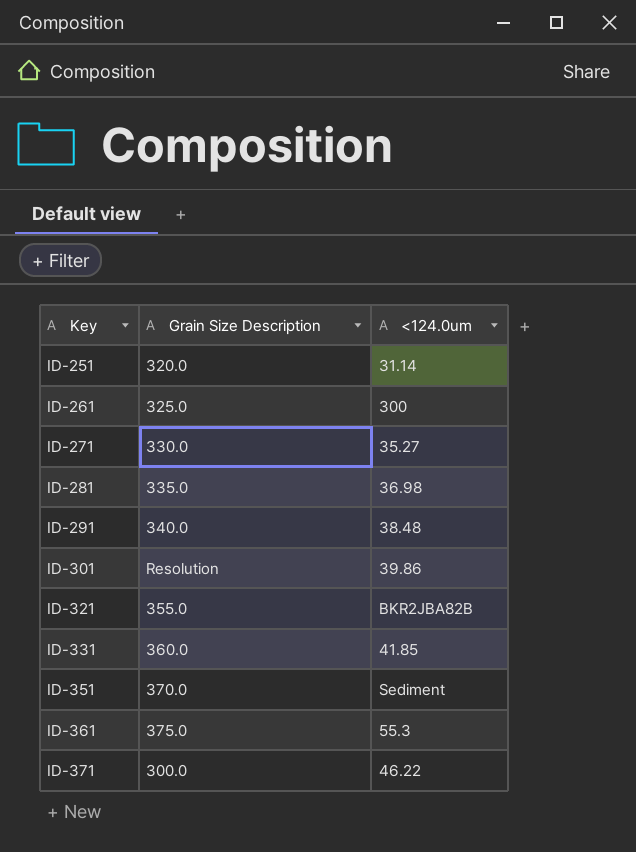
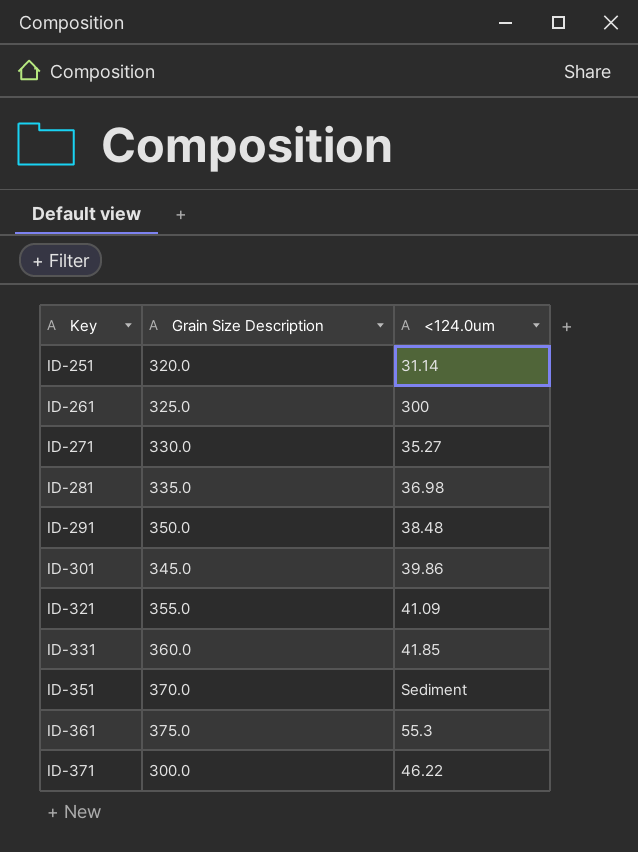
ID-291 | Grain Size Description: 340.0 -> 350.0
ID-301 | Grain Size Description: Resolution -> 345.0
ID-321 | <124.0um: BKR2JBA82B -> 41.09

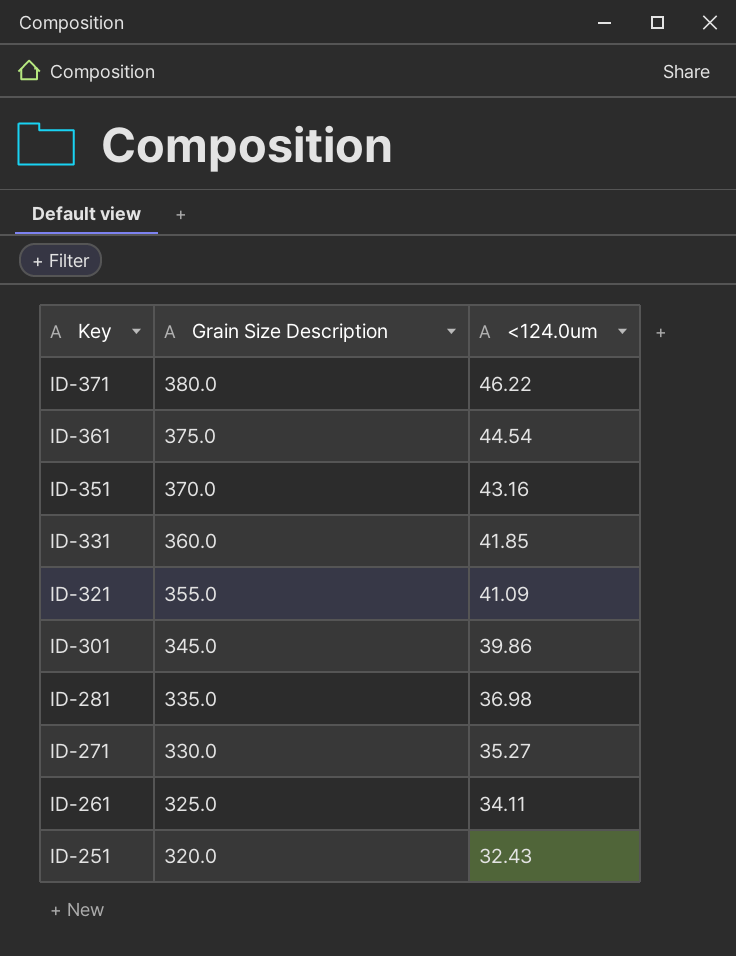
row order: Key ascending -> Key descending
row ID-291: 350.0 | 38.48 -> none
ID-371 | Grain Size Description: 300.0 -> 380.0
ID-361 | <124.0um: 55.3 -> 44.54
ID-351 | <124.0um: Sediment -> 43.16
ID-261 | <124.0um: 300 -> 34.11
ID-251 | <124.0um: 31.14 -> 32.43

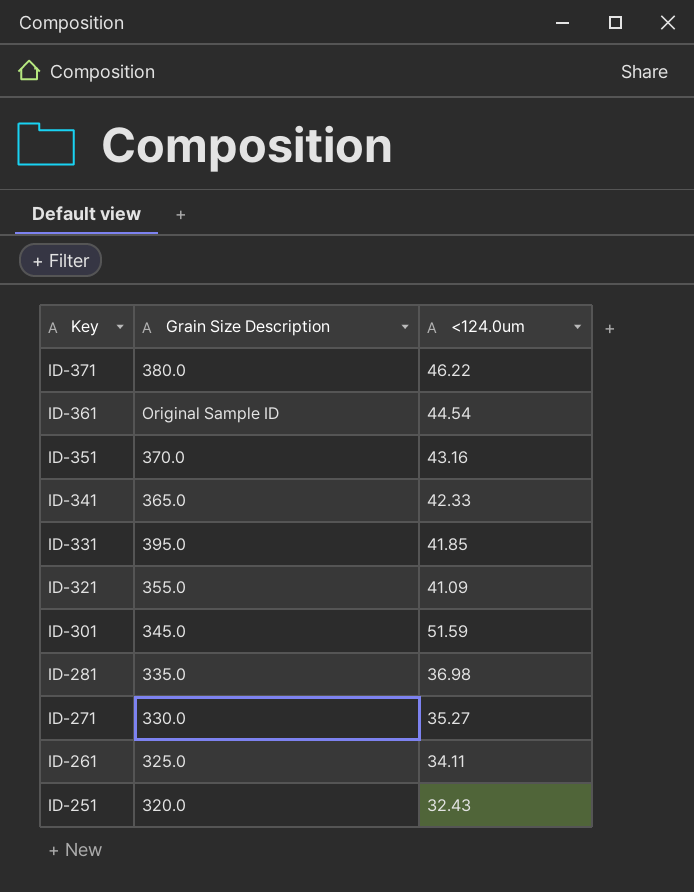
ID-361 | Grain Size Description: 375.0 -> Original Sample ID
row ID-341: none -> 365.0 | 42.33
ID-331 | Grain Size Description: 360.0 -> 395.0
ID-301 | <124.0um: 39.86 -> 51.59

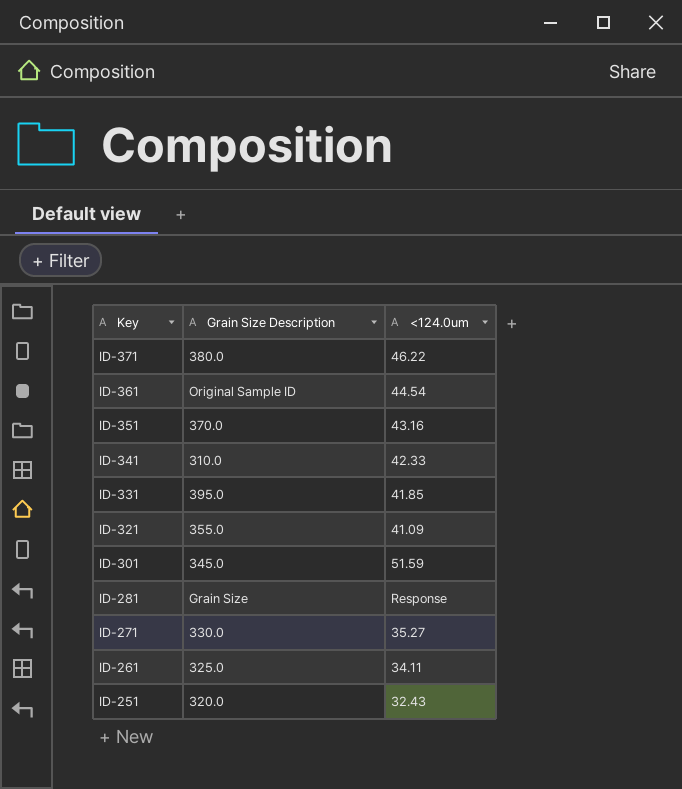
ID-341 | Grain Size Description: 365.0 -> 310.0
ID-281 | Grain Size Description: 335.0 -> Grain Size
ID-281 | <124.0um: 36.98 -> Response

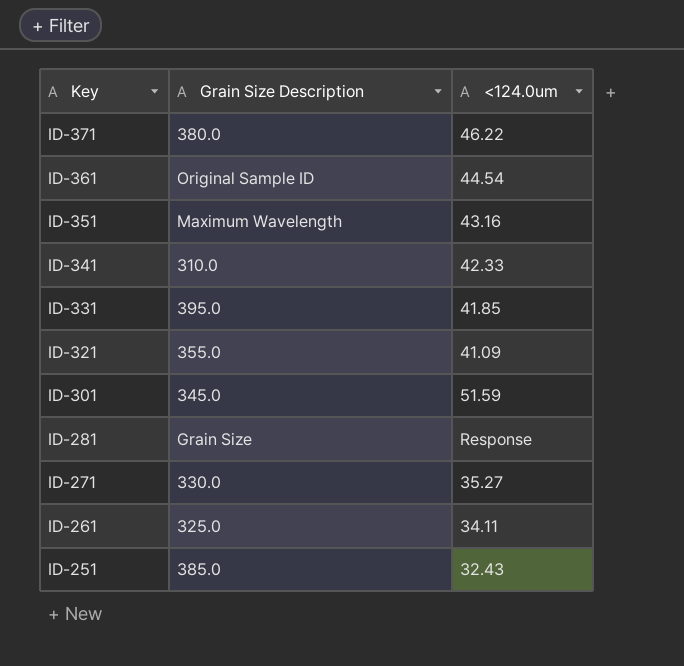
ID-351 | Grain Size Description: 370.0 -> Maximum Wavelength
ID-251 | Grain Size Description: 320.0 -> 385.0

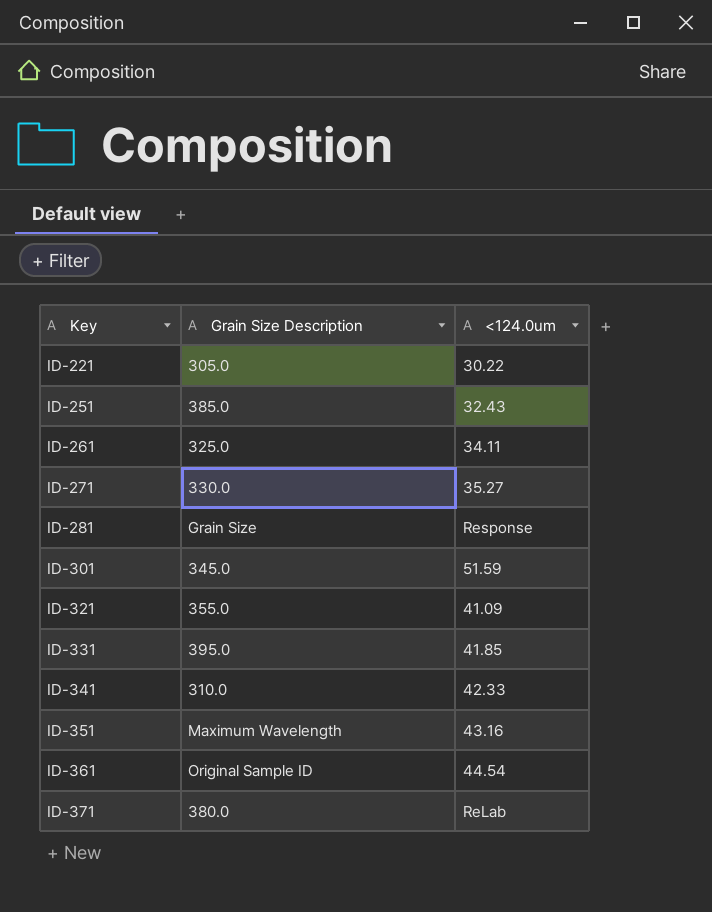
row order: Key descending -> Key ascending
row ID-221: none -> 305.0 | 30.22
ID-371 | <124.0um: 46.22 -> ReLab

